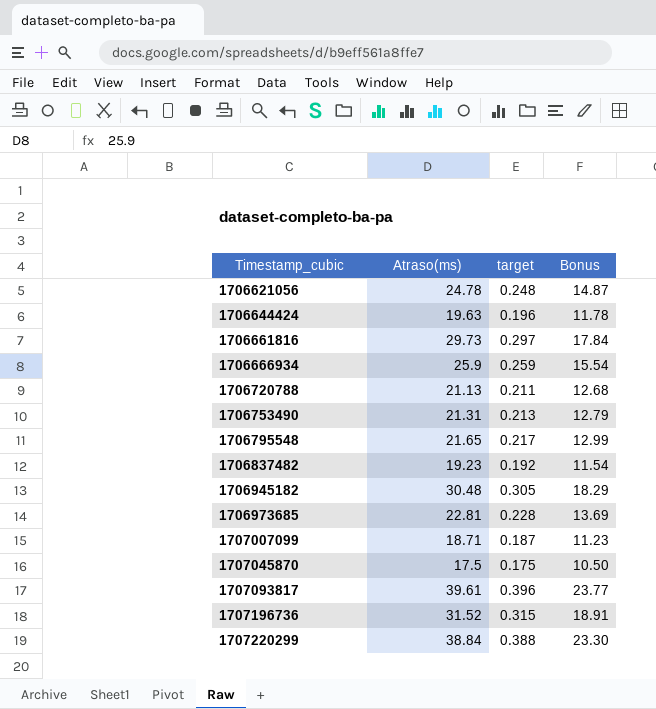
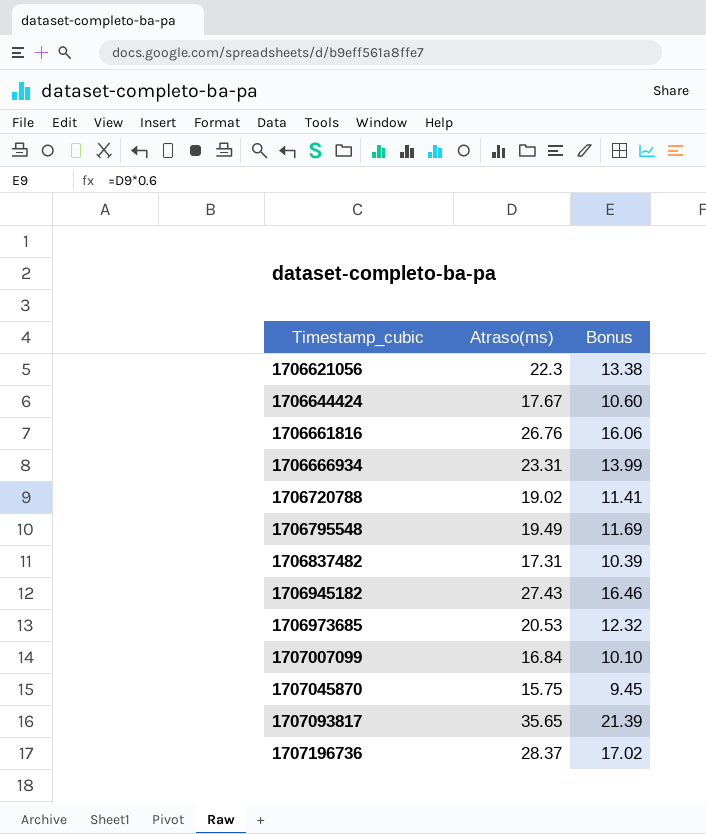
column target | formula: [Atraso(ms)] * 0.01 -> none
row 1706753490: 21.31 | 0.213 | 12.79 -> none
row 1707220299: 38.84 | 0.388 | 23.30 -> none
1706621056 | Atraso(ms): 24.78 -> 22.3
1706621056 | Bonus: 14.87 -> 13.38
1706644424 | Atraso(ms): 19.63 -> 17.67
1706644424 | Bonus: 11.78 -> 10.60
1706661816 | Atraso(ms): 29.73 -> 26.76
1706661816 | Bonus: 17.84 -> 16.06
1706666934 | Atraso(ms): 25.9 -> 23.31
1706666934 | Bonus: 15.54 -> 13.99
1706720788 | Atraso(ms): 21.13 -> 19.02
1706720788 | Bonus: 12.68 -> 11.41
1706795548 | Atraso(ms): 21.65 -> 19.49
1706795548 | Bonus: 12.99 -> 11.69
1706837482 | Atraso(ms): 19.23 -> 17.31
1706837482 | Bonus: 11.54 -> 10.39
1706945182 | Atraso(ms): 30.48 -> 27.43
1706945182 | Bonus: 18.29 -> 16.46
1706973685 | Atraso(ms): 22.81 -> 20.53
1706973685 | Bonus: 13.69 -> 12.32
1707007099 | Atraso(ms): 18.71 -> 16.84
1707007099 | Bonus: 11.23 -> 10.10
1707045870 | Atraso(ms): 17.5 -> 15.75
1707045870 | Bonus: 10.50 -> 9.45
1707093817 | Atraso(ms): 39.61 -> 35.65
1707093817 | Bonus: 23.77 -> 21.39
1707196736 | Atraso(ms): 31.52 -> 28.37
1707196736 | Bonus: 18.91 -> 17.02

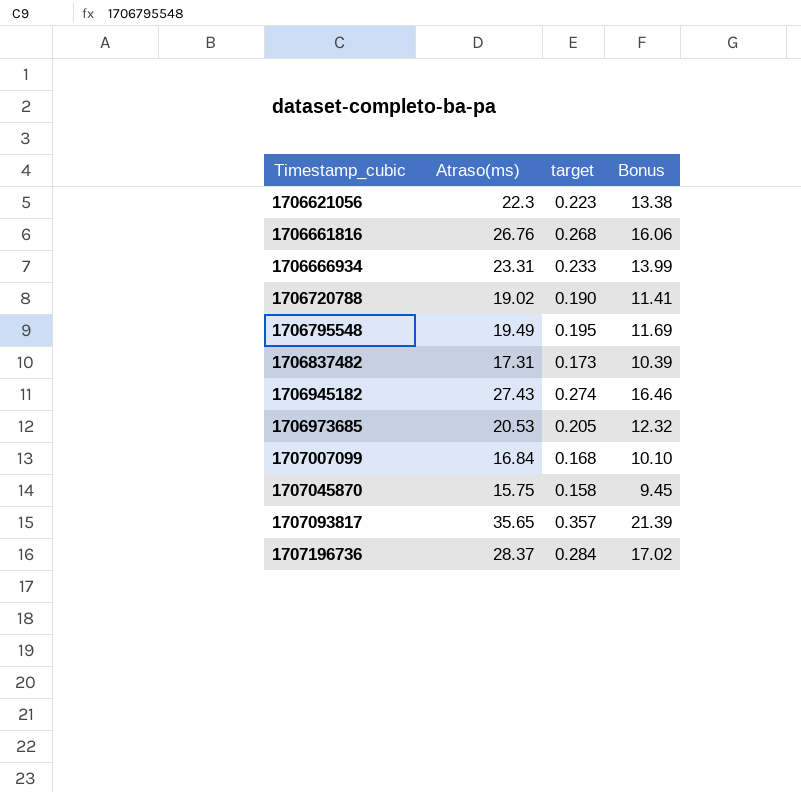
column target | formula: none -> [Atraso(ms)] * 0.01
row 1706644424: 17.67 | 10.60 -> none

